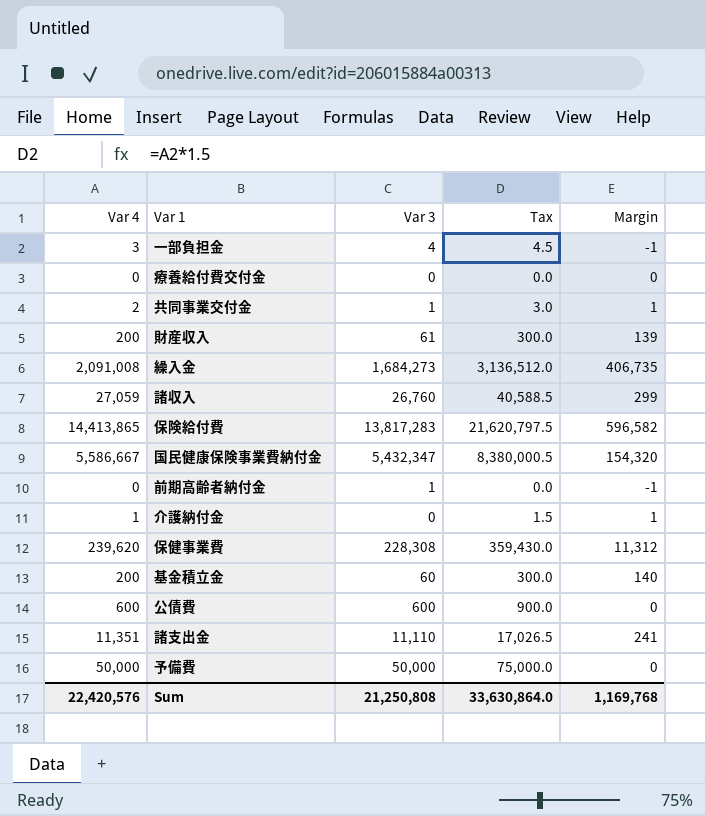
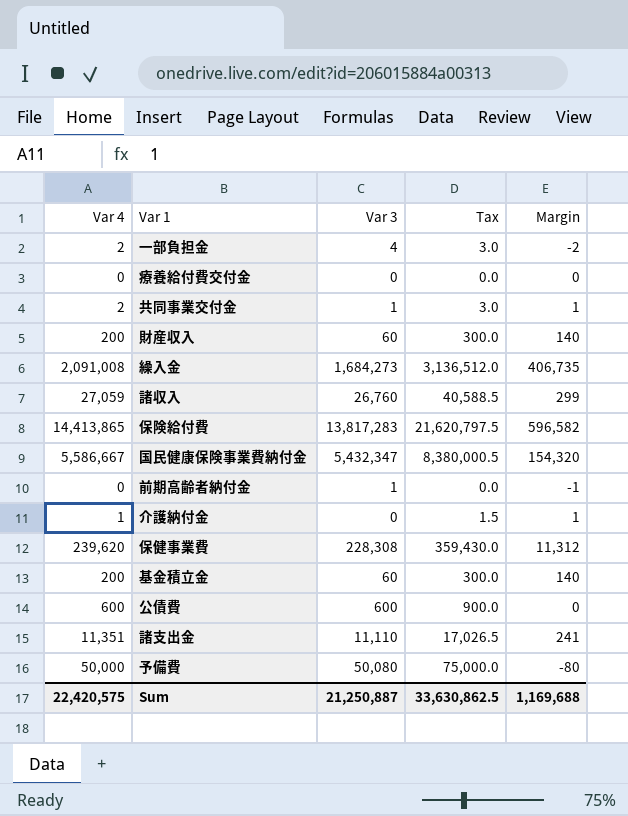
一部負担金 | Var 4: 3 -> 2
一部負担金 | Tax: 4.5 -> 3.0
一部負担金 | Margin: -1 -> -2
財産収入 | Var 3: 61 -> 60
財産収入 | Margin: 139 -> 140
予備費 | Var 3: 50,000 -> 50,080
予備費 | Margin: 0 -> -80
Sum | Var 4: 22,420,576 -> 22,420,575
Sum | Var 3: 21,250,808 -> 21,250,887
Sum | Tax: 33,630,864.0 -> 33,630,862.5
Sum | Margin: 1,169,768 -> 1,169,688

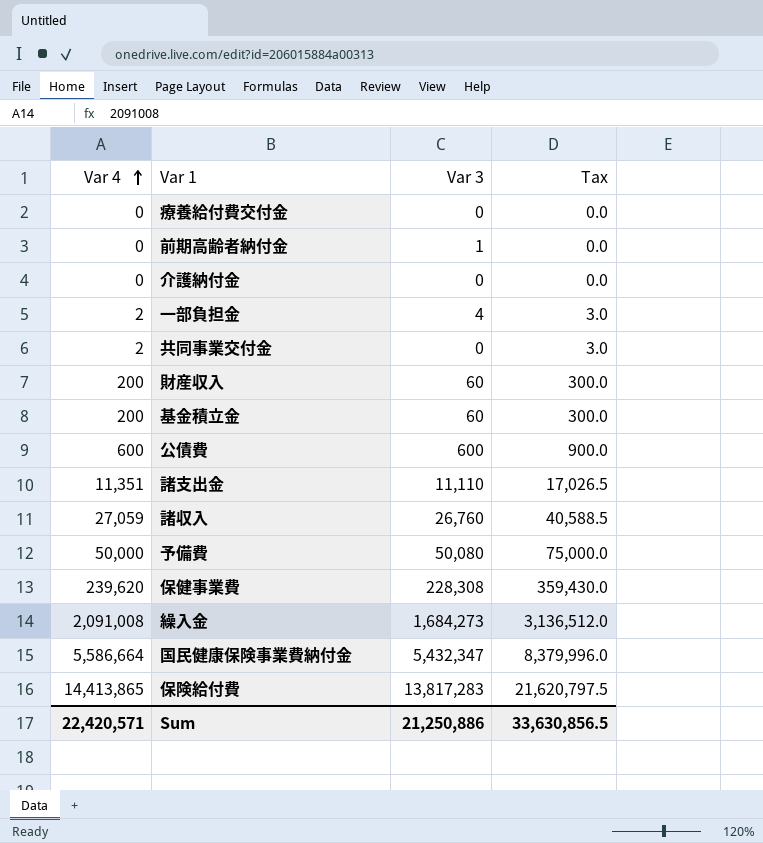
row order: none -> Var 4 ascending
column Margin | formula: [Var 4] - [Var 3] -> none
介護納付金 | Var 4: 1 -> 0
介護納付金 | Tax: 1.5 -> 0.0
共同事業交付金 | Var 3: 1 -> 0
国民健康保険事業費納付金 | Var 4: 5,586,667 -> 5,586,664
国民健康保険事業費納付金 | Tax: 8,380,000.5 -> 8,379,996.0
Sum | Var 4: 22,420,575 -> 22,420,571
Sum | Var 3: 21,250,887 -> 21,250,886
Sum | Tax: 33,630,862.5 -> 33,630,856.5

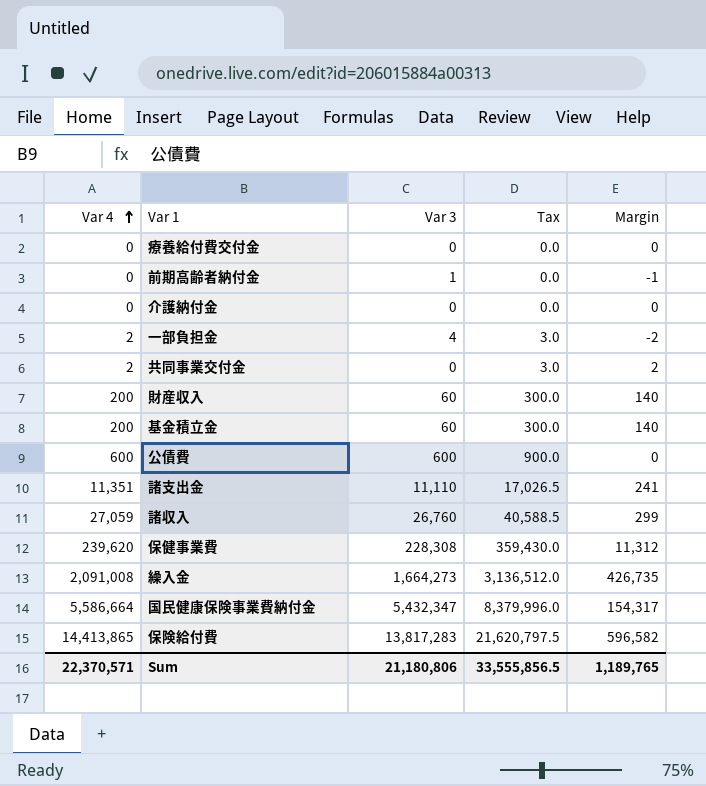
column Margin | formula: none -> [Var 4] - [Var 3]
row 予備費: 50,000 | 50,080 | 75,000.0 -> none
繰入金 | Var 3: 1,684,273 -> 1,664,273
Sum | Var 4: 22,420,571 -> 22,370,571
Sum | Var 3: 21,250,886 -> 21,180,806
Sum | Tax: 33,630,856.5 -> 33,555,856.5

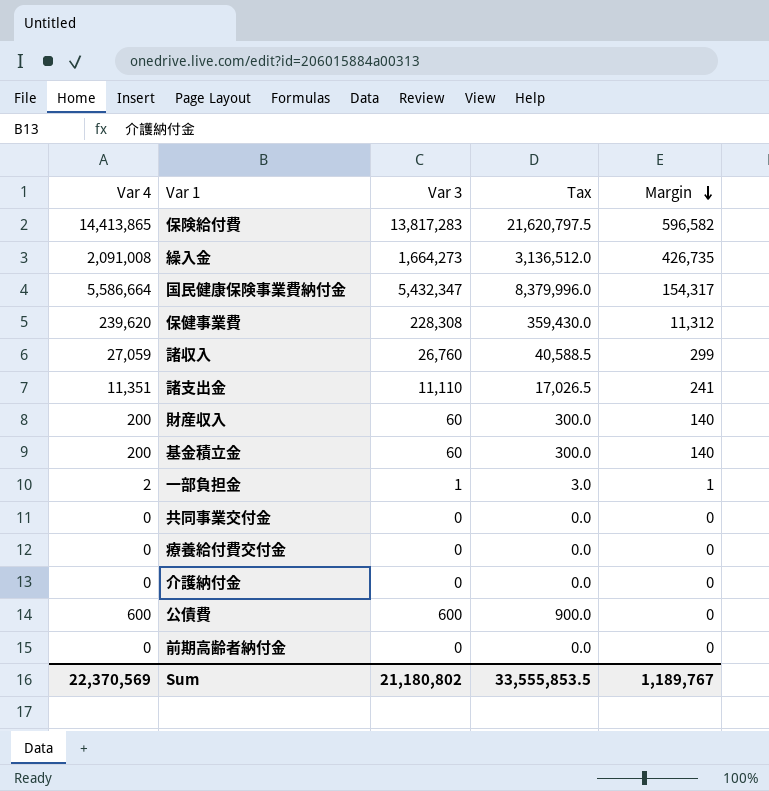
row order: Var 4 ascending -> Margin descending
一部負担金 | Var 3: 4 -> 1
一部負担金 | Margin: -2 -> 1
共同事業交付金 | Var 4: 2 -> 0
共同事業交付金 | Tax: 3.0 -> 0.0
共同事業交付金 | Margin: 2 -> 0
前期高齢者納付金 | Var 3: 1 -> 0
前期高齢者納付金 | Margin: -1 -> 0
Sum | Var 4: 22,370,571 -> 22,370,569
Sum | Var 3: 21,180,806 -> 21,180,802
Sum | Tax: 33,555,856.5 -> 33,555,853.5
Sum | Margin: 1,189,765 -> 1,189,767

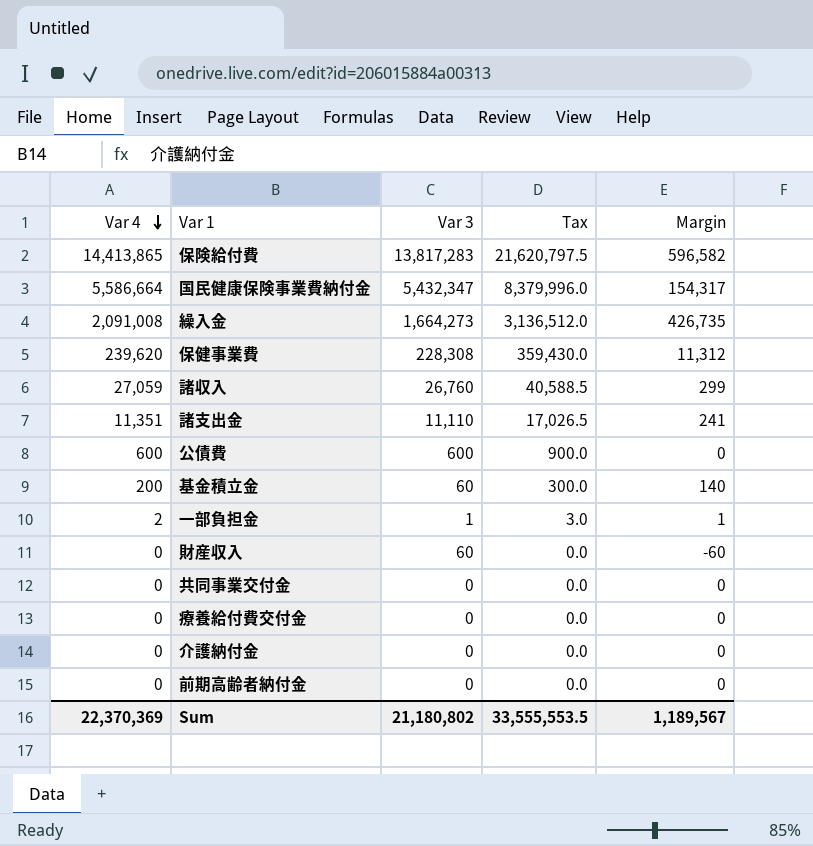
row order: Margin descending -> Var 4 descending
財産収入 | Var 4: 200 -> 0
財産収入 | Tax: 300.0 -> 0.0
財産収入 | Margin: 140 -> -60
Sum | Var 4: 22,370,569 -> 22,370,369
Sum | Tax: 33,555,853.5 -> 33,555,553.5
Sum | Margin: 1,189,767 -> 1,189,567

